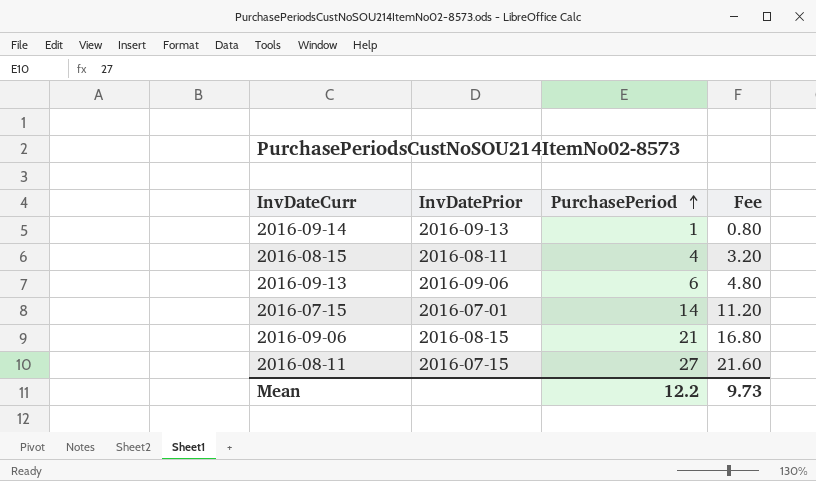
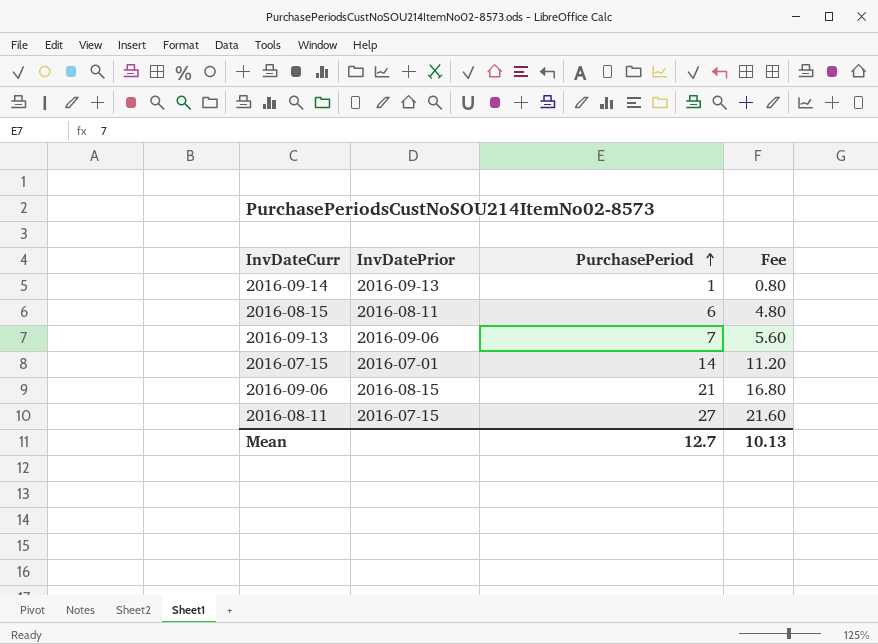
2016-08-15 | PurchasePeriod: 4 -> 6
2016-08-15 | Fee: 3.20 -> 4.80
2016-09-13 | PurchasePeriod: 6 -> 7
2016-09-13 | Fee: 4.80 -> 5.60
Mean | PurchasePeriod: 12.2 -> 12.7
Mean | Fee: 9.73 -> 10.13

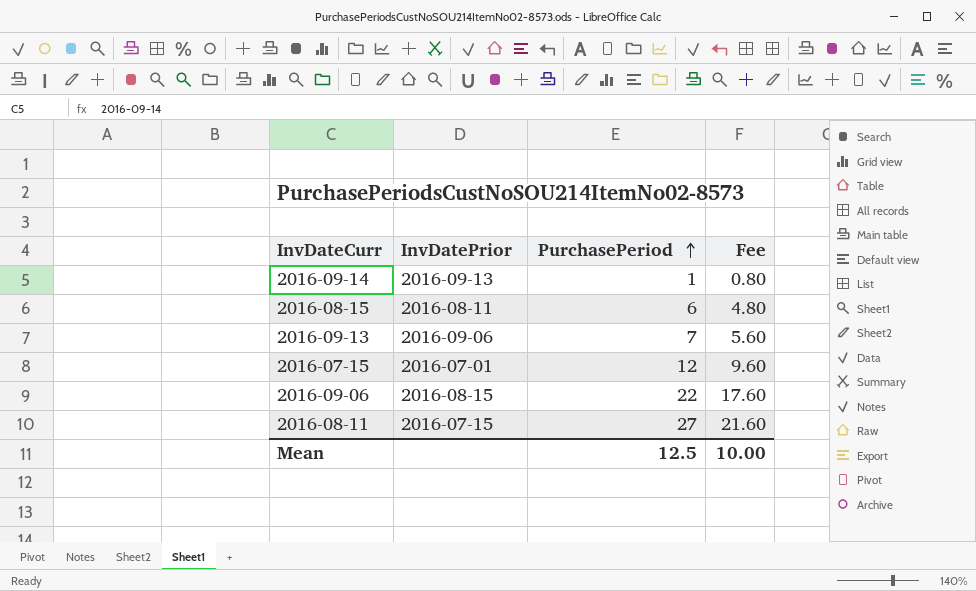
2016-07-15 | PurchasePeriod: 14 -> 12
2016-07-15 | Fee: 11.20 -> 9.60
2016-09-06 | PurchasePeriod: 21 -> 22
2016-09-06 | Fee: 16.80 -> 17.60
Mean | PurchasePeriod: 12.7 -> 12.5
Mean | Fee: 10.13 -> 10.00

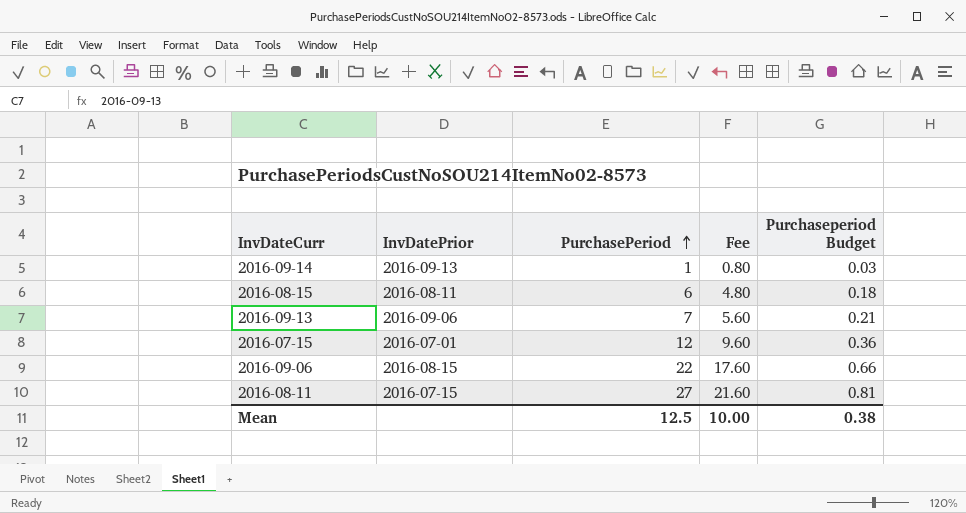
column Purchaseperiod Budget | formula: none -> [PurchasePeriod] * 0.03

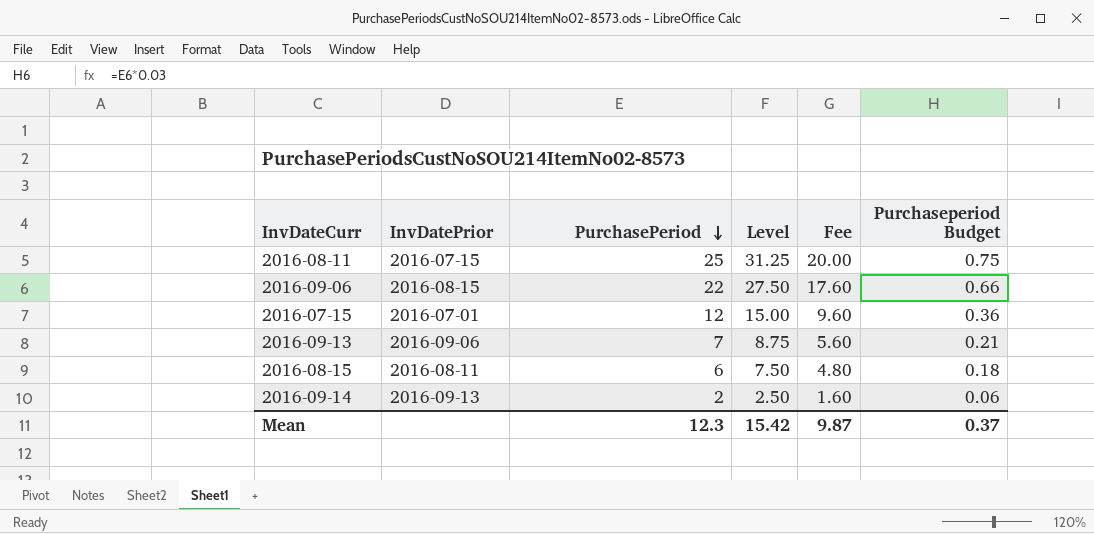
row order: PurchasePeriod ascending -> PurchasePeriod descending
column Level | formula: none -> [PurchasePeriod] * 1.25
2016-08-11 | PurchasePeriod: 27 -> 25
2016-08-11 | Fee: 21.60 -> 20.00
2016-08-11 | Purchaseperiod Budget: 0.81 -> 0.75
2016-09-14 | PurchasePeriod: 1 -> 2
2016-09-14 | Fee: 0.80 -> 1.60
2016-09-14 | Purchaseperiod Budget: 0.03 -> 0.06
Mean | PurchasePeriod: 12.5 -> 12.3
Mean | Fee: 10.00 -> 9.87
Mean | Purchaseperiod Budget: 0.38 -> 0.37

